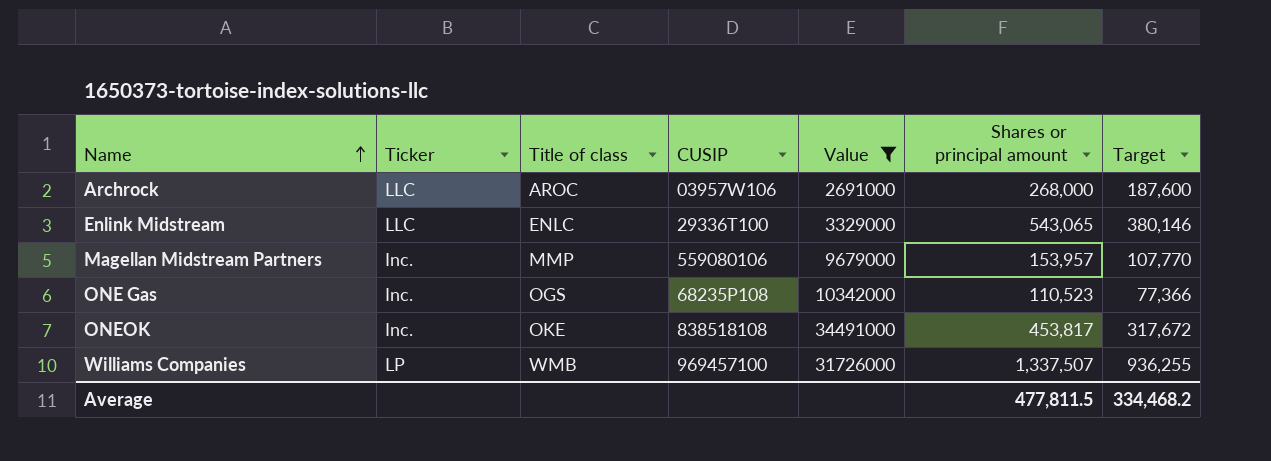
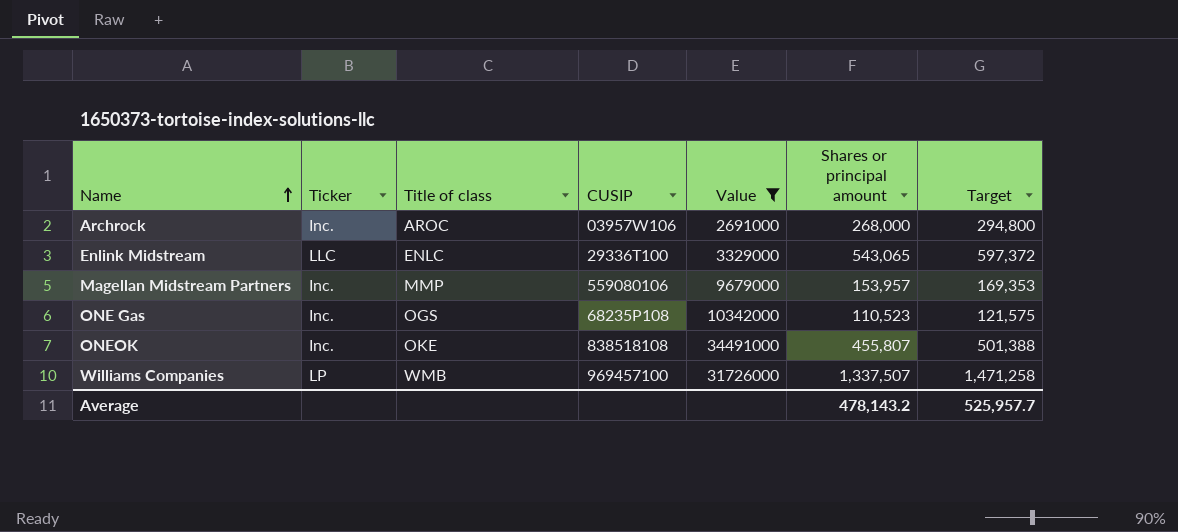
column Target | formula: [Shares or principal amount] * 0.7 -> [Shares or principal amount] * 1.1
Archrock | Ticker: LLC -> Inc.
ONEOK | Shares or principal amount: 453,817 -> 455,807
Average | Shares or principal amount: 477,811.5 -> 478,143.2
Average | Target: 334,468.2 -> 525,957.7

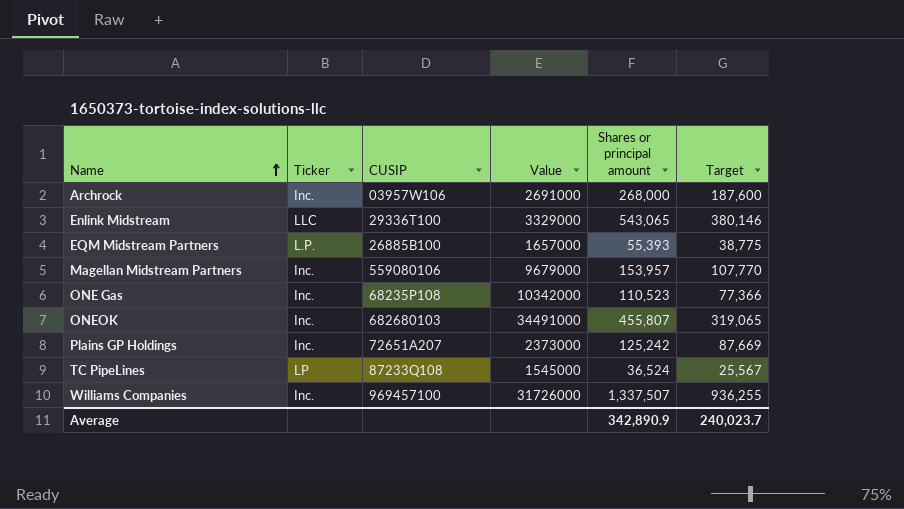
filter: Value >= 2691000 -> none
column Title of class | position: 3 -> none
column Target | formula: [Shares or principal amount] * 1.1 -> [Shares or principal amount] * 0.7
ONEOK | CUSIP: 838518108 -> 682680103
Williams Companies | Ticker: LP -> Inc.
Average | Shares or principal amount: 478,143.2 -> 342,890.9
Average | Target: 525,957.7 -> 240,023.7

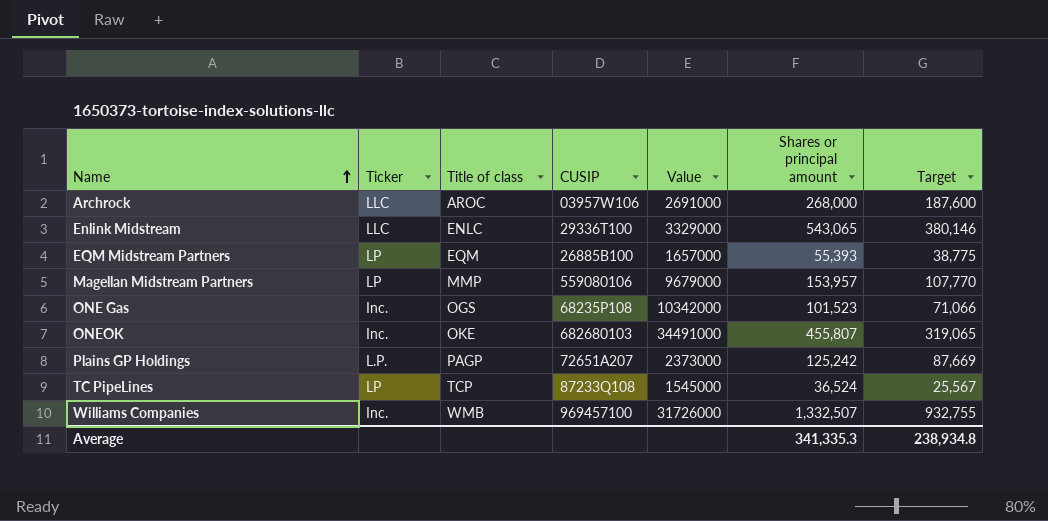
column Title of class | position: none -> 3
Archrock | Ticker: Inc. -> LLC
EQM Midstream Partners | Ticker: L.P. -> LP
Magellan Midstream Partners | Ticker: Inc. -> LP
ONE Gas | Shares or principal amount: 110,523 -> 101,523
ONE Gas | Target: 77,366 -> 71,066
Plains GP Holdings | Ticker: Inc. -> L.P.
Williams Companies | Shares or principal amount: 1,337,507 -> 1,332,507
Williams Companies | Target: 936,255 -> 932,755
Average | Shares or principal amount: 342,890.9 -> 341,335.3
Average | Target: 240,023.7 -> 238,934.8

